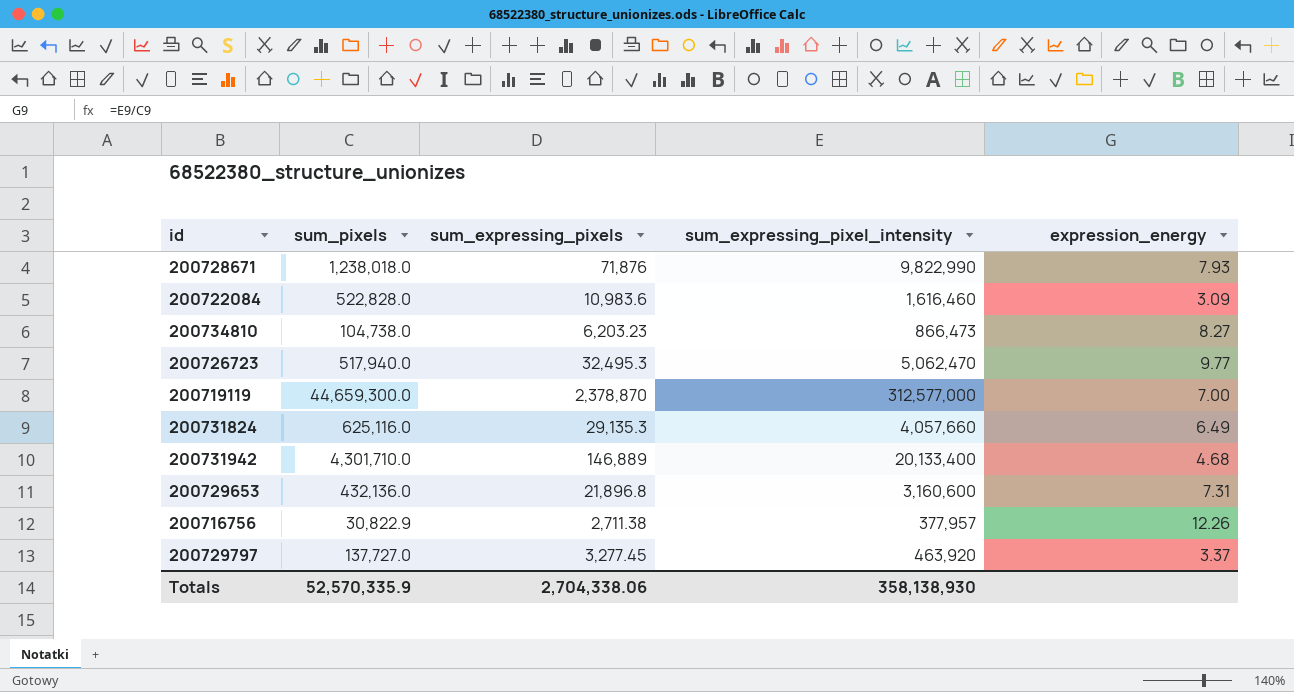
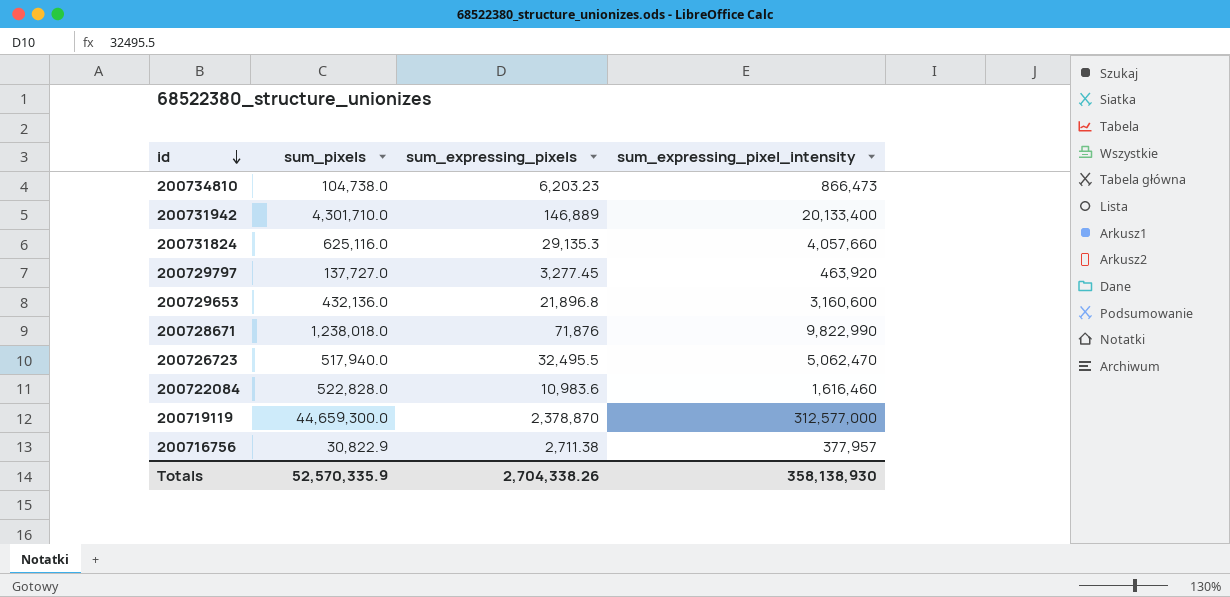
row order: none -> id descending
column expression_energy | formula: [sum_expressing_pixel_intensity] / [sum_pixels] -> none
200726723 | sum_expressing_pixels: 32,495.3 -> 32,495.5
Totals | sum_expressing_pixels: 2,704,338.06 -> 2,704,338.26

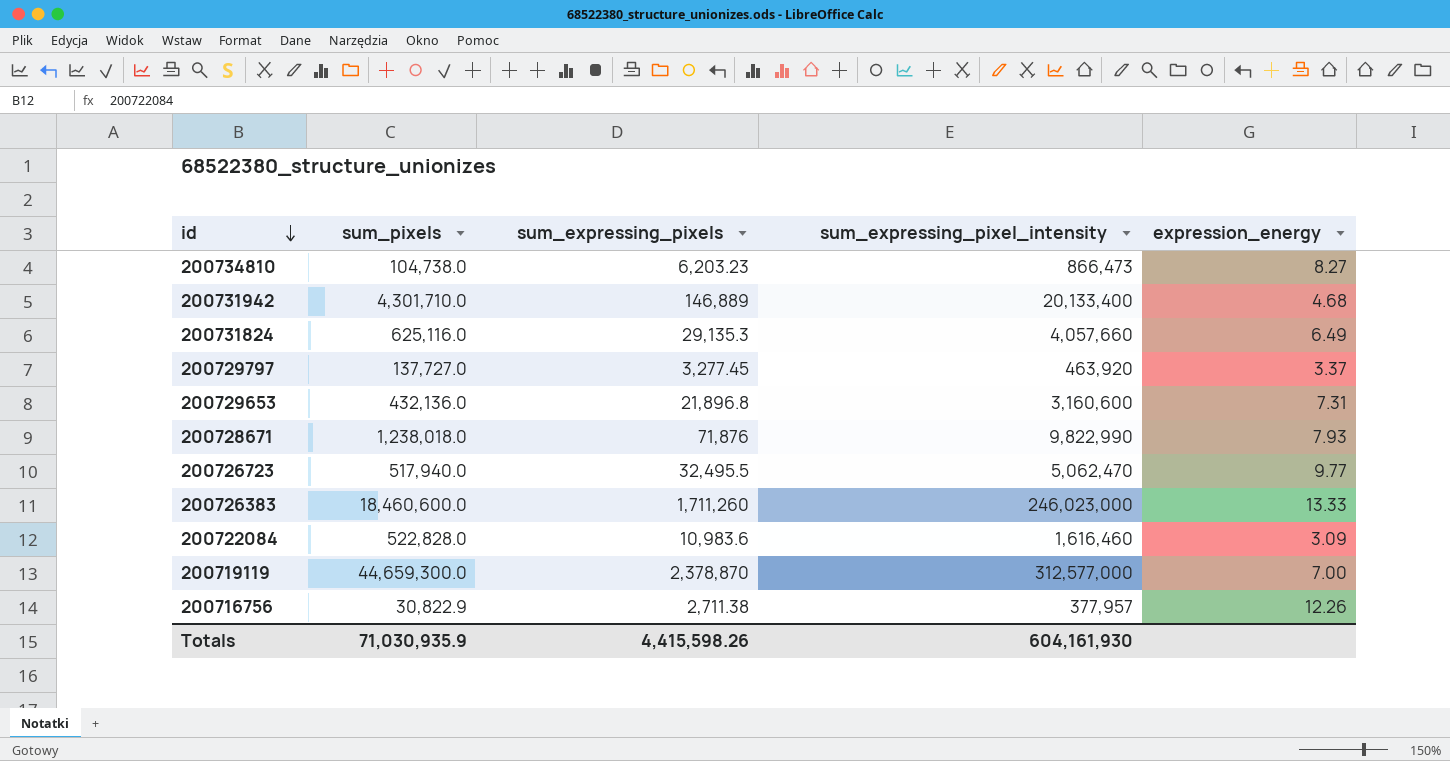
column expression_energy | formula: none -> [sum_expressing_pixel_intensity] / [sum_pixels]
row 200726383: none -> 18,460,600.0 | 1,711,260 | 246,023,000 | 13.33
Totals | sum_pixels: 52,570,335.9 -> 71,030,935.9
Totals | sum_expressing_pixels: 2,704,338.26 -> 4,415,598.26
Totals | sum_expressing_pixel_intensity: 358,138,930 -> 604,161,930

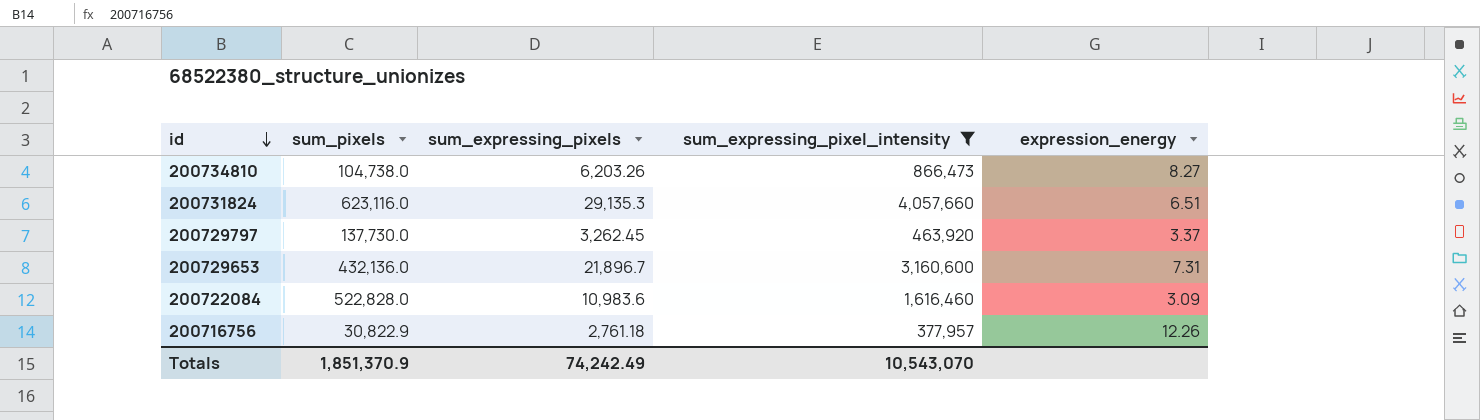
filter: none -> sum_expressing_pixel_intensity <= 4,057,660
200734810 | sum_expressing_pixels: 6,203.23 -> 6,203.26
200731824 | sum_pixels: 625,116.0 -> 623,116.0
200731824 | expression_energy: 6.49 -> 6.51
200729797 | sum_pixels: 137,727.0 -> 137,730.0
200729797 | sum_expressing_pixels: 3,277.45 -> 3,262.45
200729653 | sum_expressing_pixels: 21,896.8 -> 21,896.7
200716756 | sum_expressing_pixels: 2,711.38 -> 2,761.18
Totals | sum_pixels: 71,030,935.9 -> 1,851,370.9
Totals | sum_expressing_pixels: 4,415,598.26 -> 74,242.49
Totals | sum_expressing_pixel_intensity: 604,161,930 -> 10,543,070

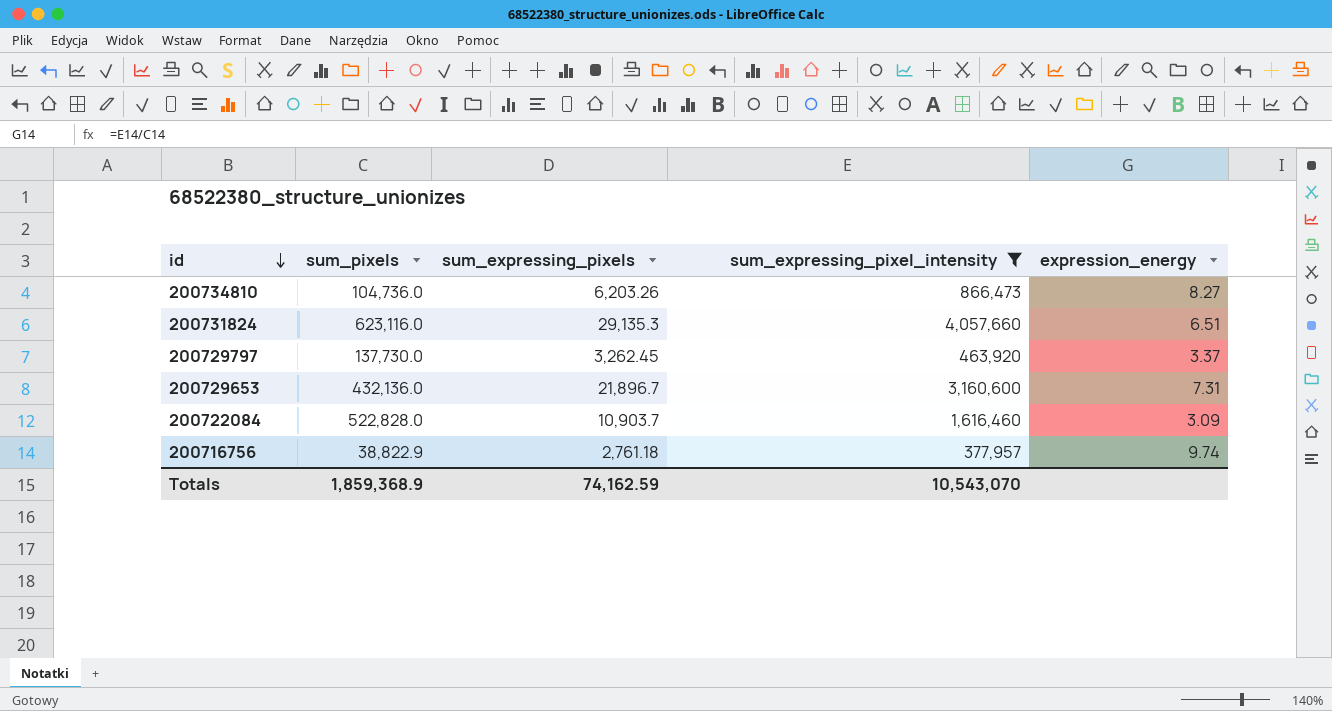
200734810 | sum_pixels: 104,738.0 -> 104,736.0
200722084 | sum_expressing_pixels: 10,983.6 -> 10,903.7
200716756 | sum_pixels: 30,822.9 -> 38,822.9
200716756 | expression_energy: 12.26 -> 9.74
Totals | sum_pixels: 1,851,370.9 -> 1,859,368.9
Totals | sum_expressing_pixels: 74,242.49 -> 74,162.59

